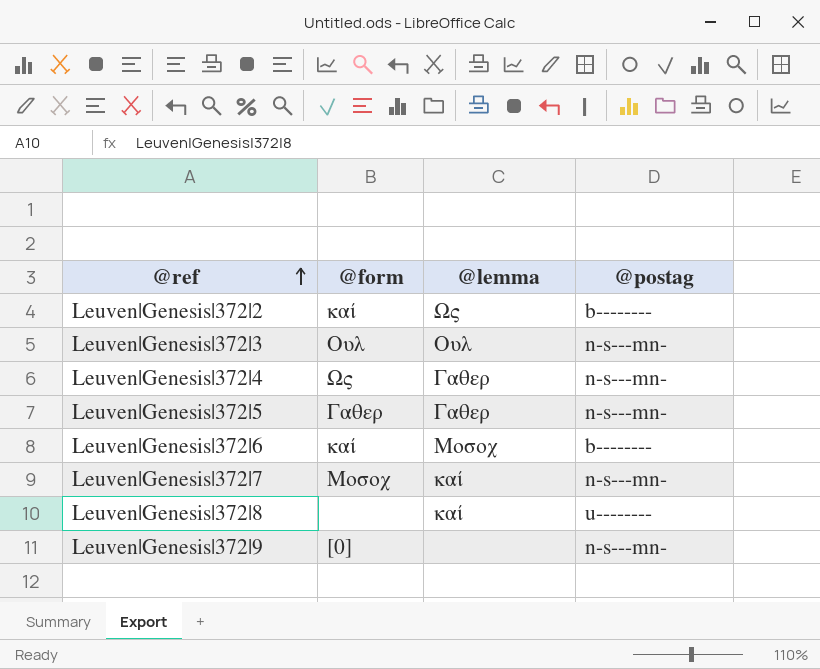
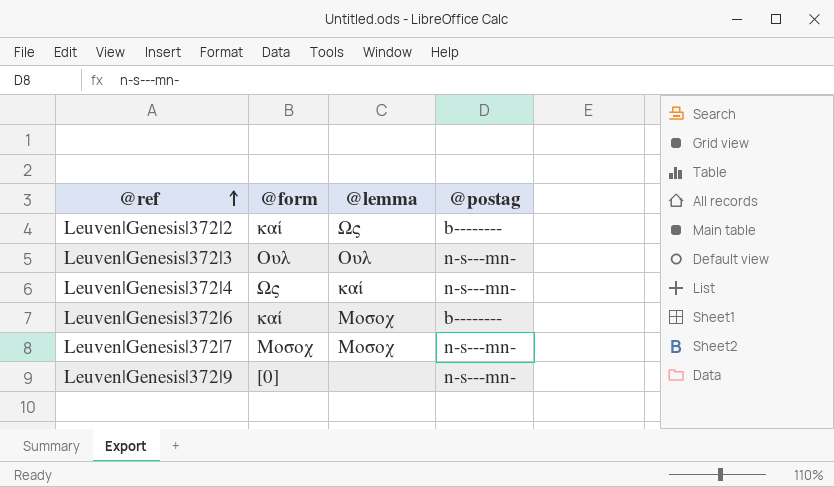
row Leuven|Genesis|372|5: Γαθερ | Γαθερ | n-s---mn- -> none
row Leuven|Genesis|372|8: none | καί | u-------- -> none
Leuven|Genesis|372|4 | @lemma: Γαθερ -> καί
Leuven|Genesis|372|7 | @lemma: καί -> Μοσοχ

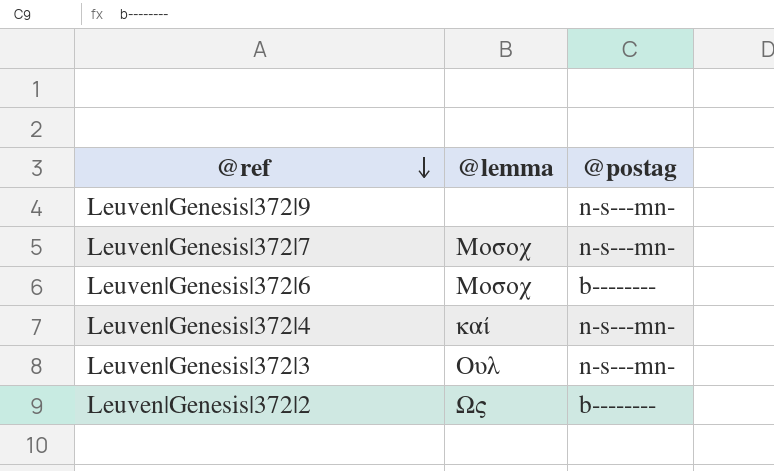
row order: @ref ascending -> @ref descending
column @form | position: 2 -> none

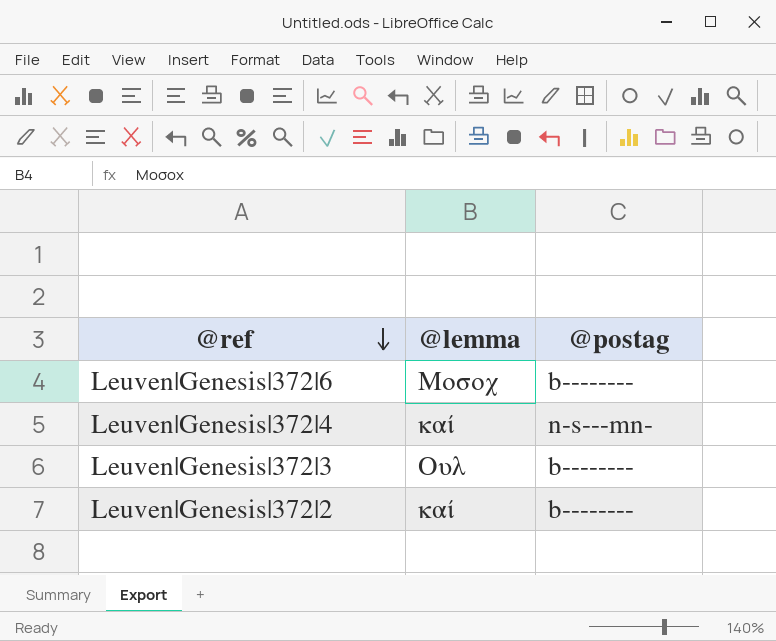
row Leuven|Genesis|372|9: none | n-s---mn- -> none
row Leuven|Genesis|372|7: Μοσοχ | n-s---mn- -> none
Leuven|Genesis|372|3 | @postag: n-s---mn- -> b--------
Leuven|Genesis|372|2 | @lemma: Ως -> καί

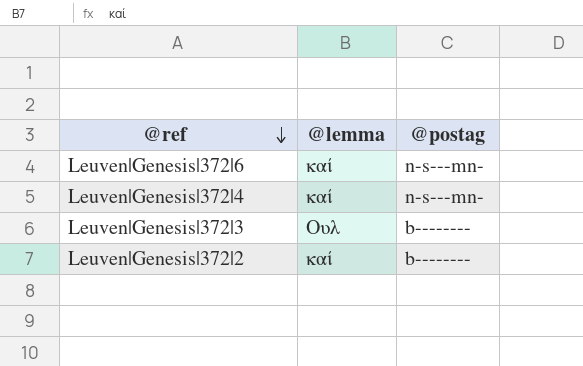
Leuven|Genesis|372|6 | @lemma: Μοσοχ -> καί
Leuven|Genesis|372|6 | @postag: b-------- -> n-s---mn-

